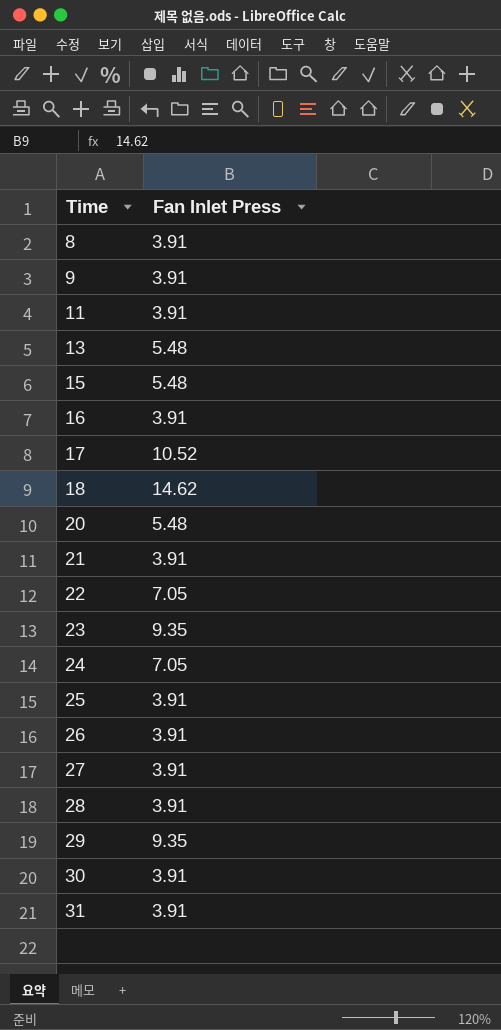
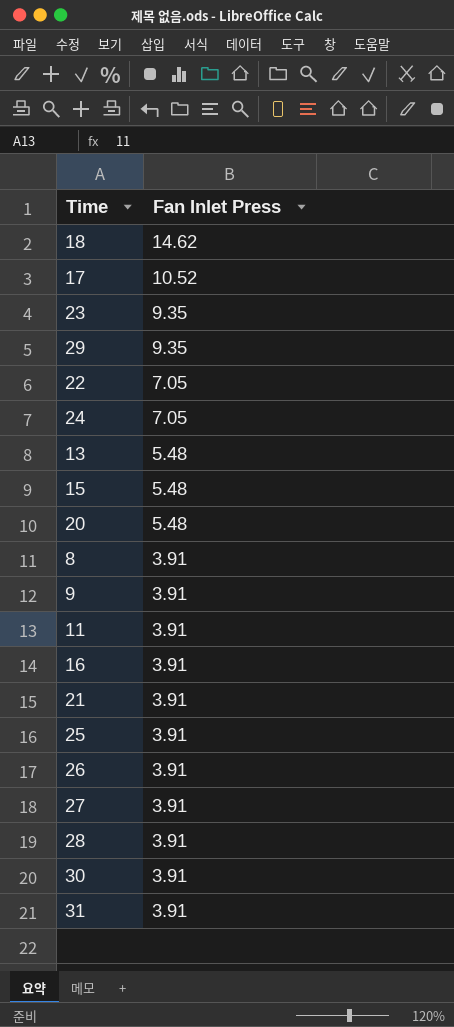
row order: Time ascending -> Fan Inlet Press descending

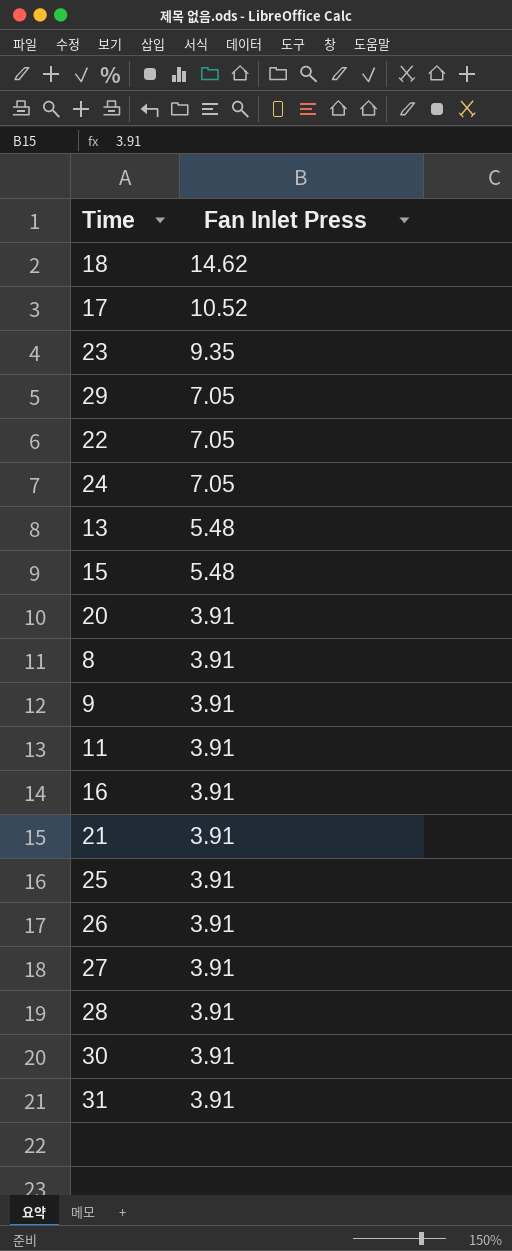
29 | Fan Inlet Press: 9.35 -> 7.05
20 | Fan Inlet Press: 5.48 -> 3.91

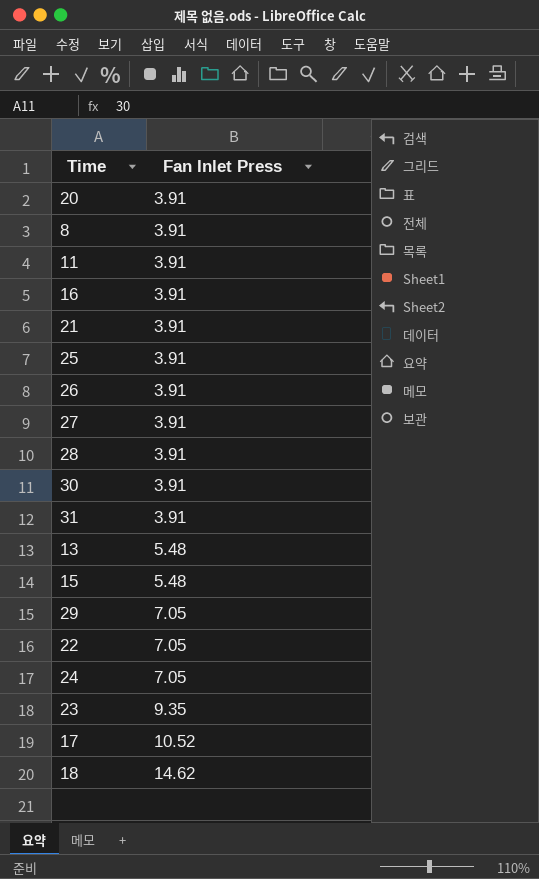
row order: Fan Inlet Press descending -> Fan Inlet Press ascending
row 9: 3.91 -> none

